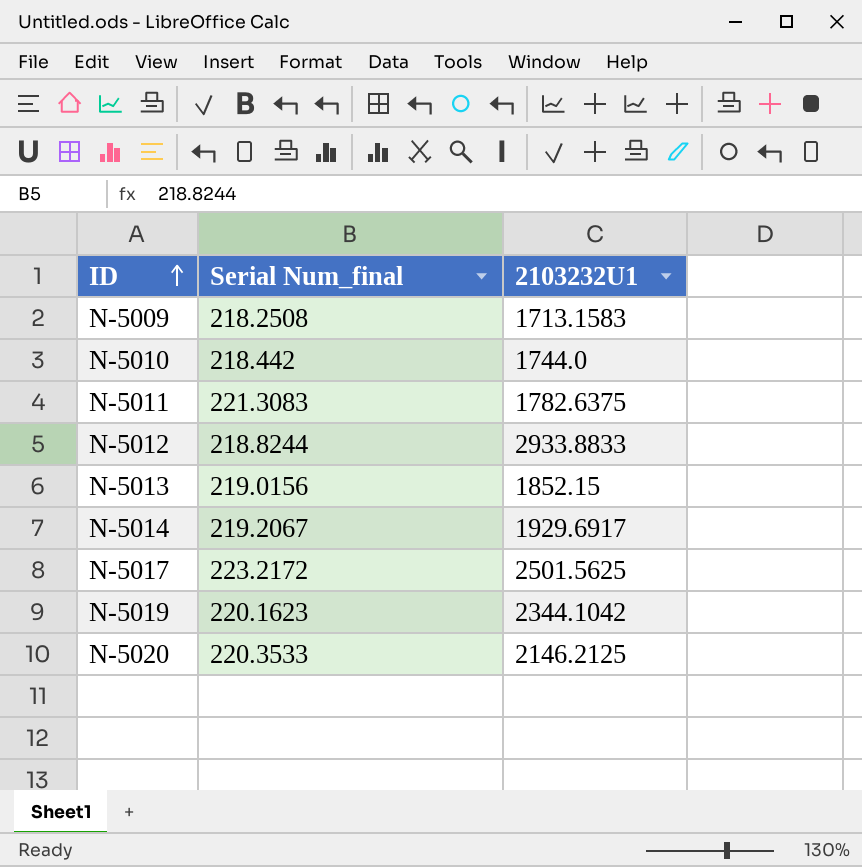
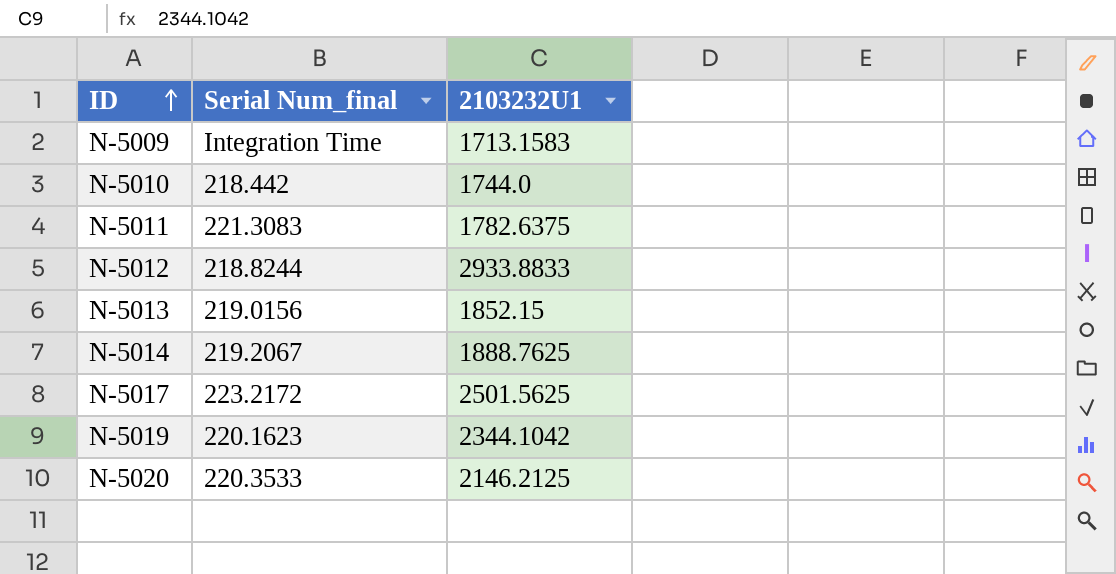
N-5009 | Serial Num_final: 218.2508 -> Integration Time
N-5014 | 2103232U1: 1929.6917 -> 1888.7625

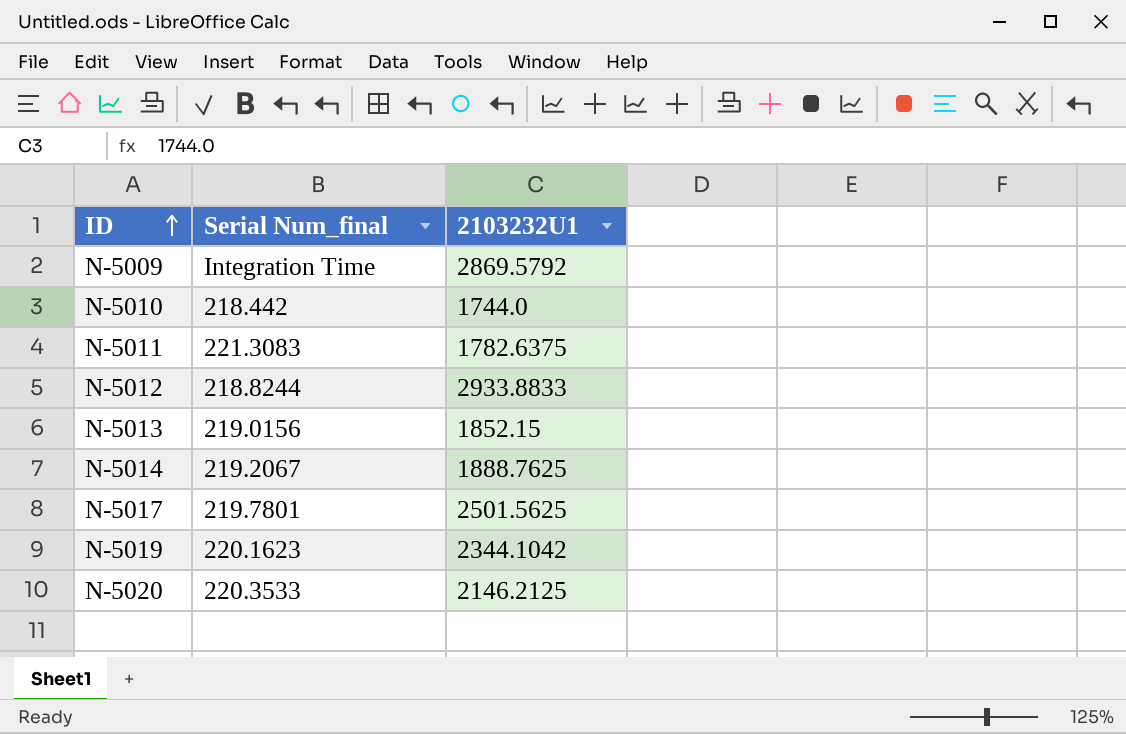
N-5009 | 2103232U1: 1713.1583 -> 2869.5792
N-5017 | Serial Num_final: 223.2172 -> 219.7801

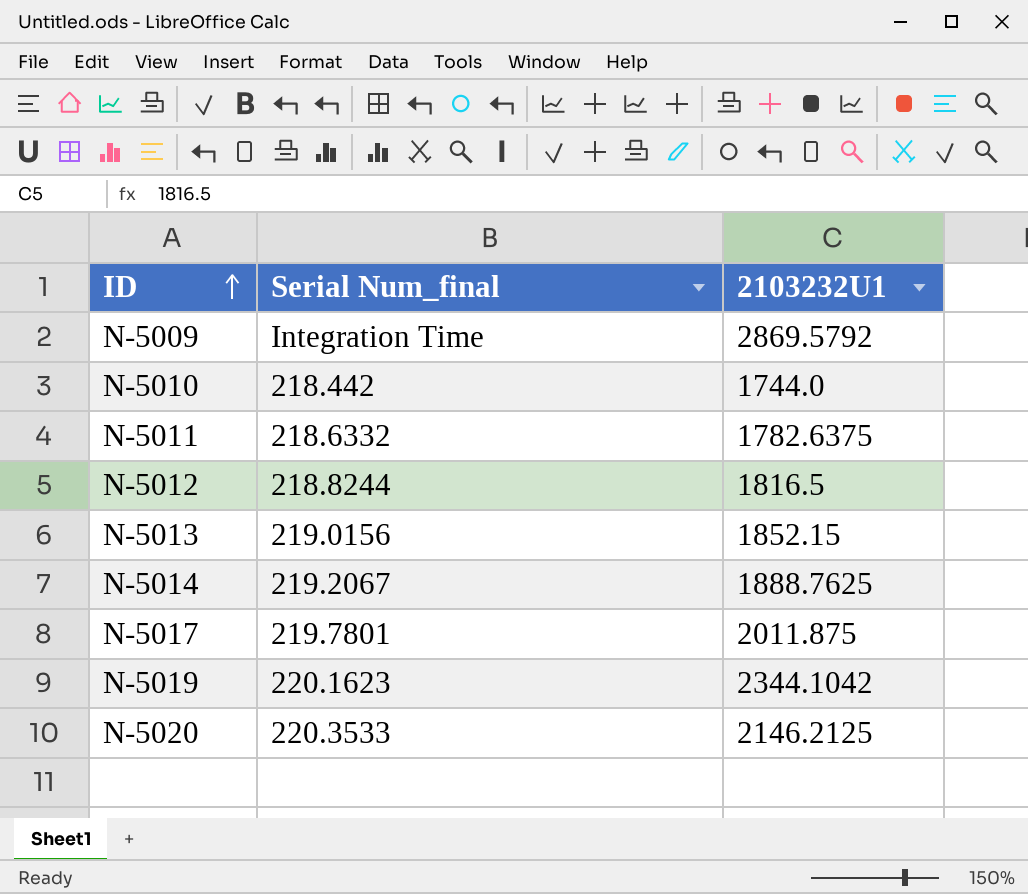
N-5011 | Serial Num_final: 221.3083 -> 218.6332
N-5012 | 2103232U1: 2933.8833 -> 1816.5
N-5017 | 2103232U1: 2501.5625 -> 2011.875

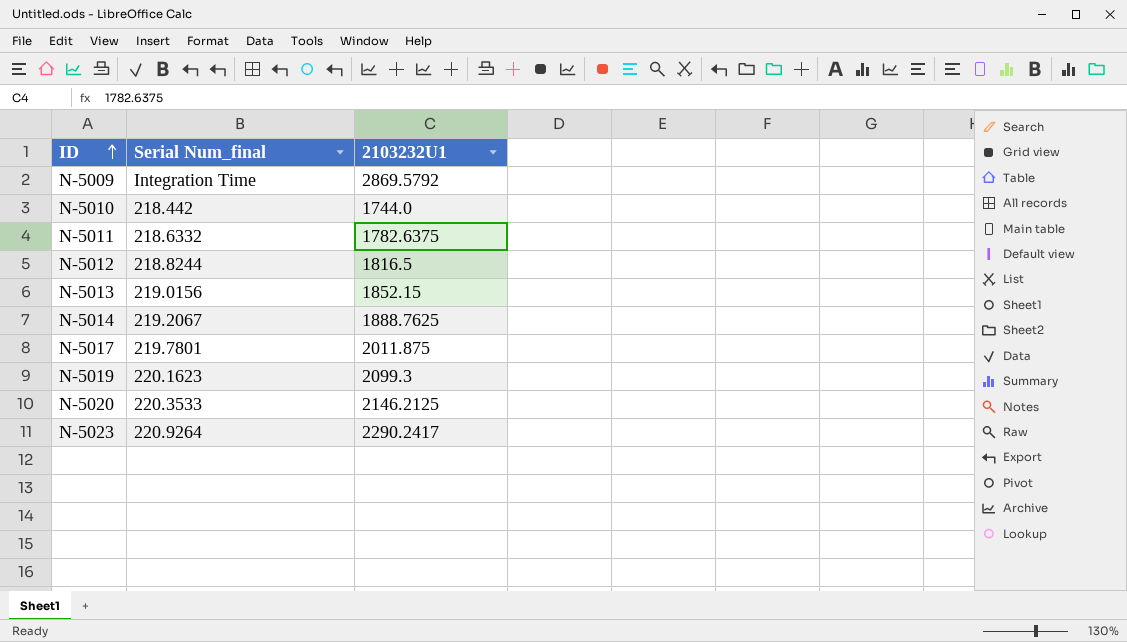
N-5019 | 2103232U1: 2344.1042 -> 2099.3
row N-5023: none -> 220.9264 | 2290.2417

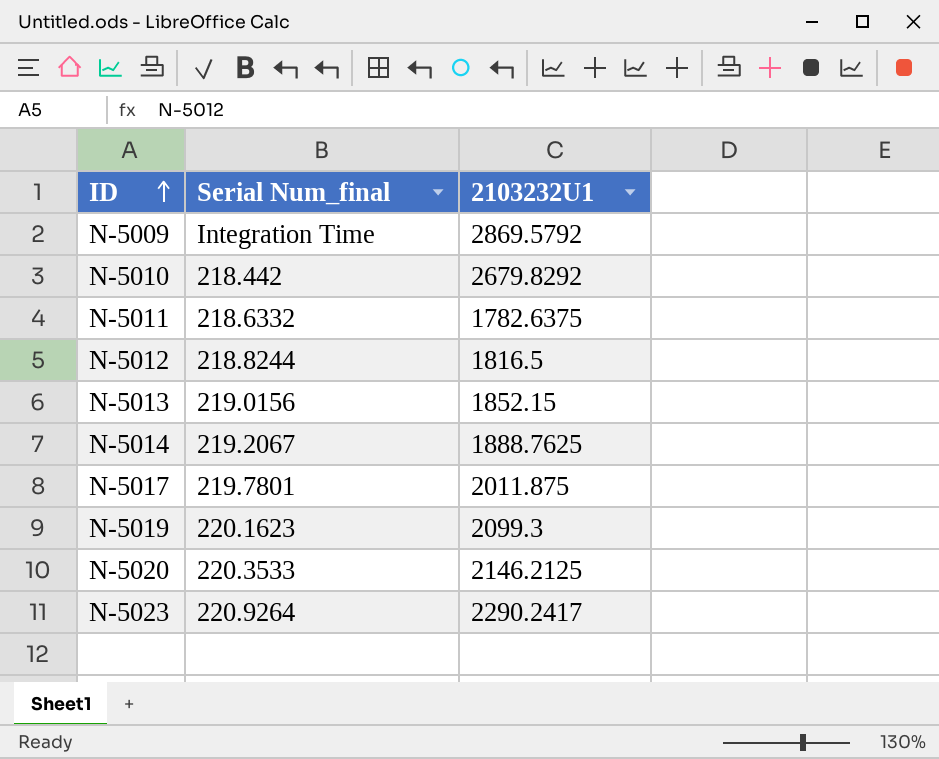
N-5010 | 2103232U1: 1744.0 -> 2679.8292

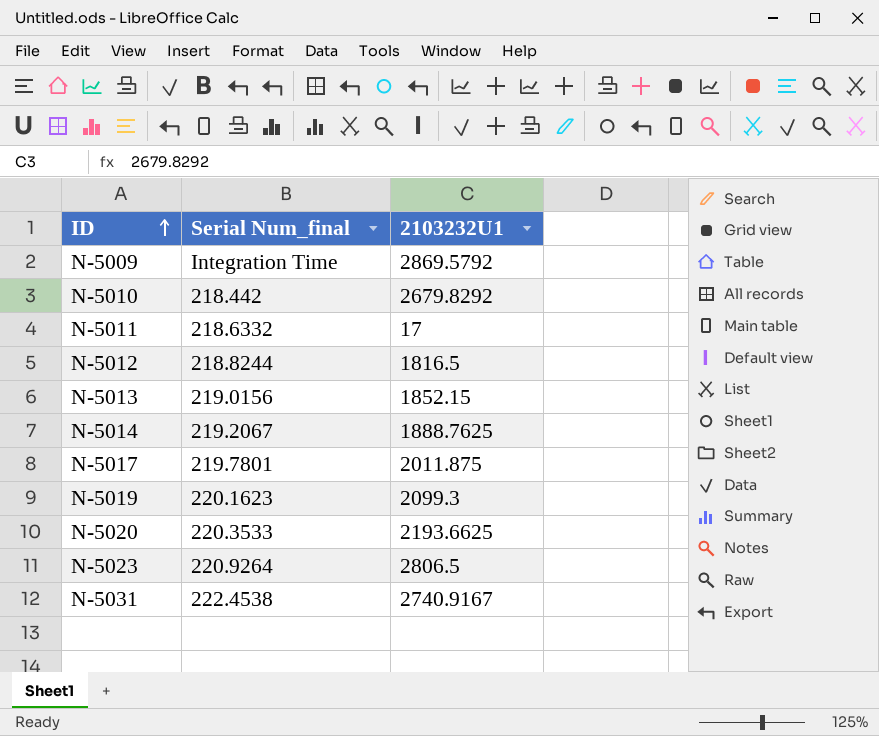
N-5011 | 2103232U1: 1782.6375 -> 17
N-5020 | 2103232U1: 2146.2125 -> 2193.6625
N-5023 | 2103232U1: 2290.2417 -> 2806.5
row N-5031: none -> 222.4538 | 2740.9167

